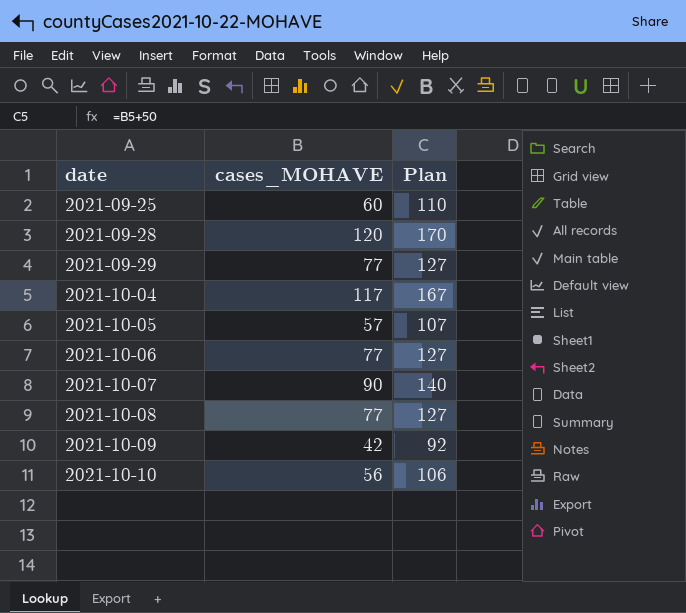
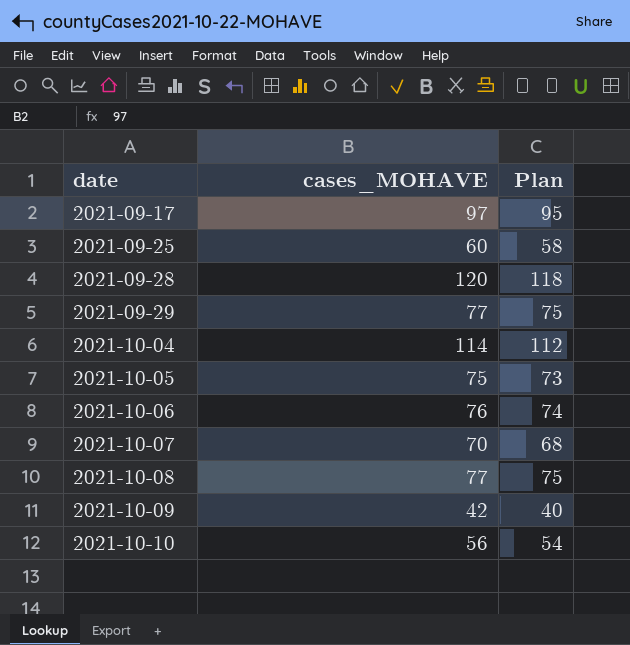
column Plan | formula: [cases_MOHAVE] + 50 -> [cases_MOHAVE] - 2
row 2021-09-17: none -> 97 | 95
2021-10-04 | cases_MOHAVE: 117 -> 114
2021-10-05 | cases_MOHAVE: 57 -> 75
2021-10-06 | cases_MOHAVE: 77 -> 76
2021-10-07 | cases_MOHAVE: 90 -> 70

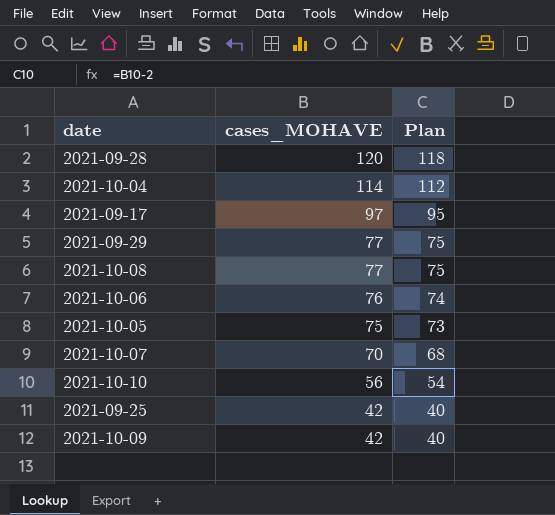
row order: date ascending -> cases_MOHAVE descending
2021-09-25 | cases_MOHAVE: 60 -> 42
2021-09-25 | Plan: 58 -> 40

